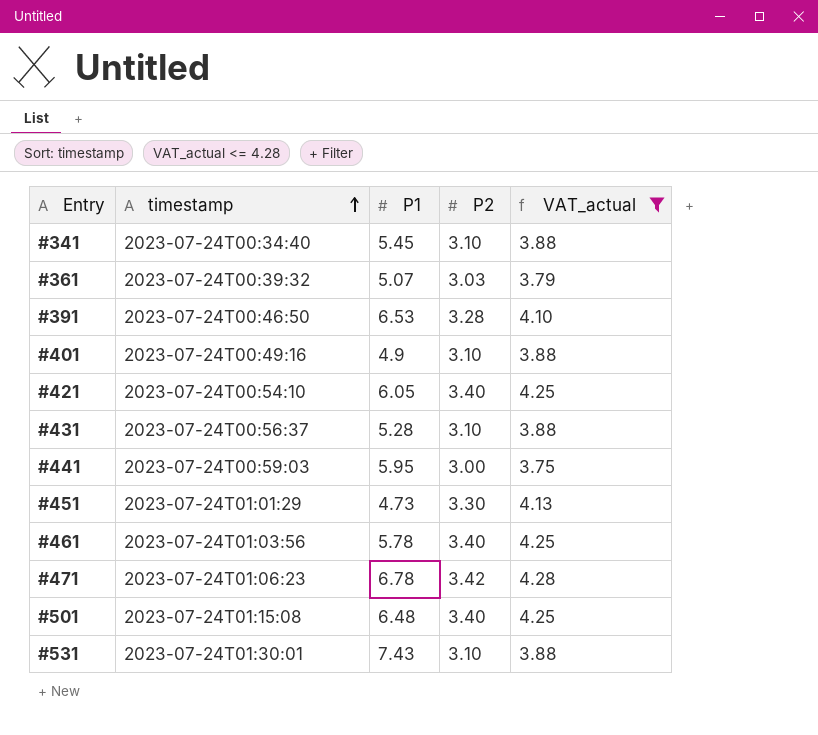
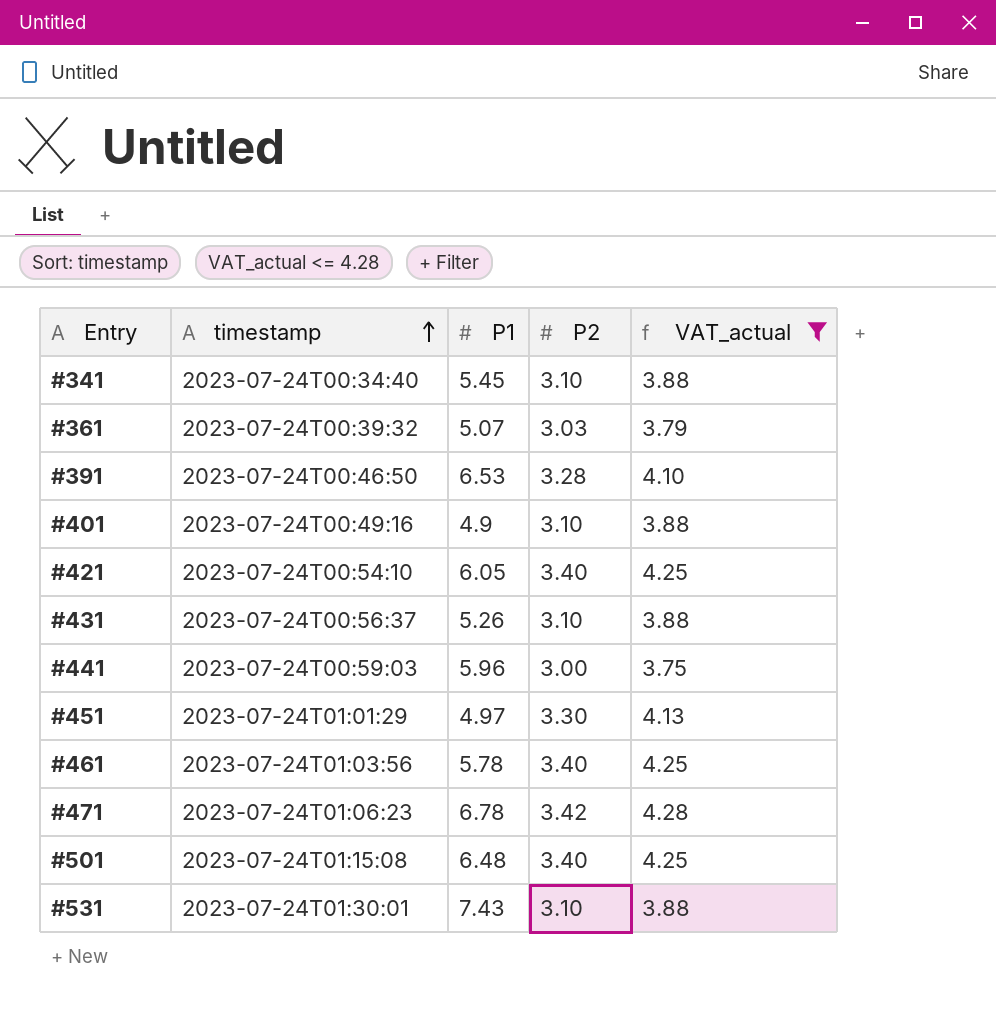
#431 | P1: 5.28 -> 5.26
#441 | P1: 5.95 -> 5.96
#451 | P1: 4.73 -> 4.97

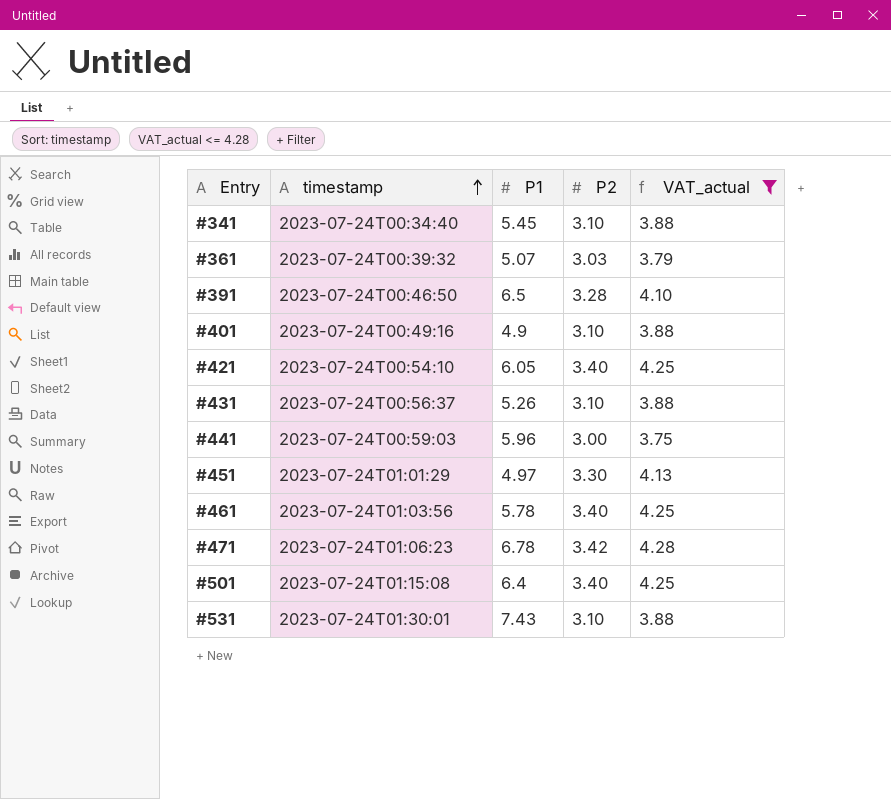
#391 | P1: 6.53 -> 6.5
#501 | P1: 6.48 -> 6.4

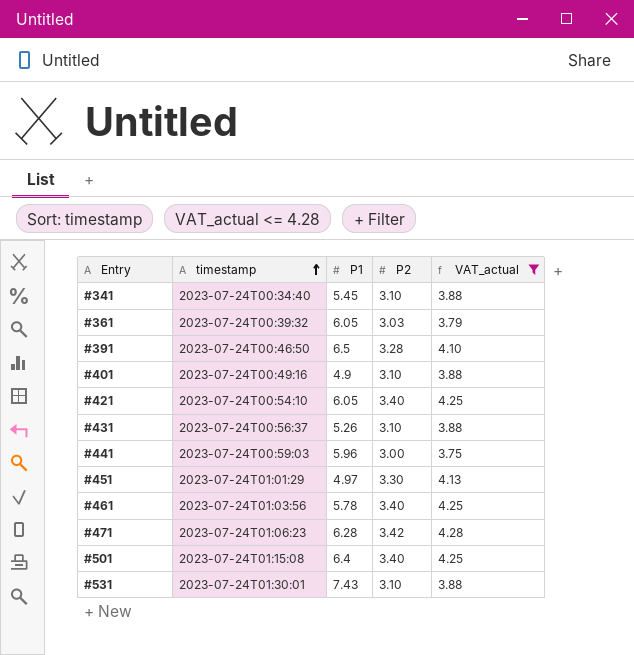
#361 | P1: 5.07 -> 6.05
#471 | P1: 6.78 -> 6.28

